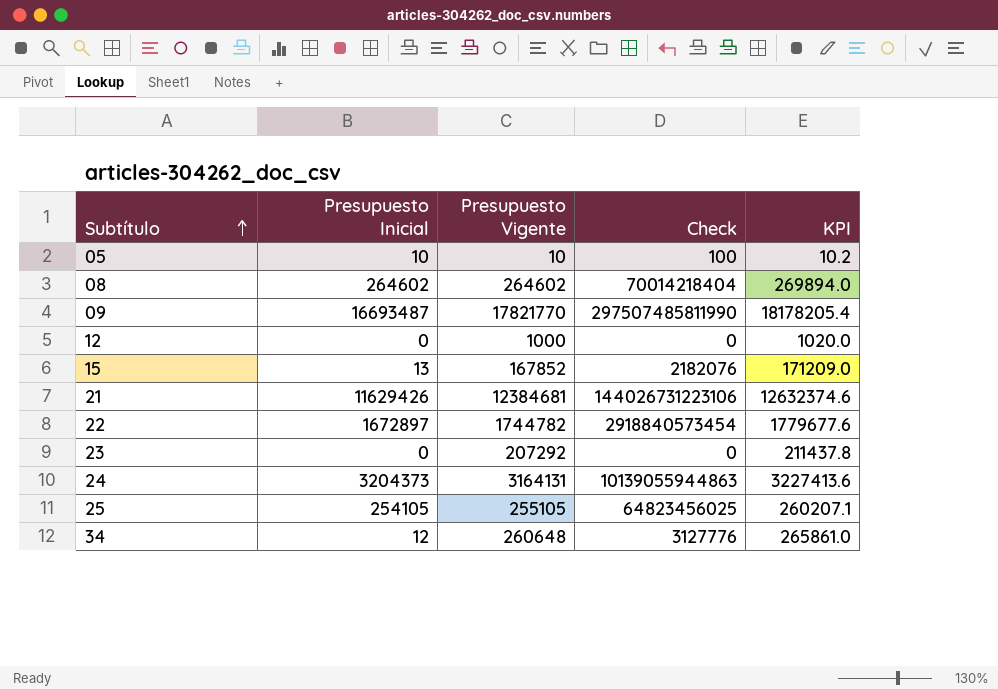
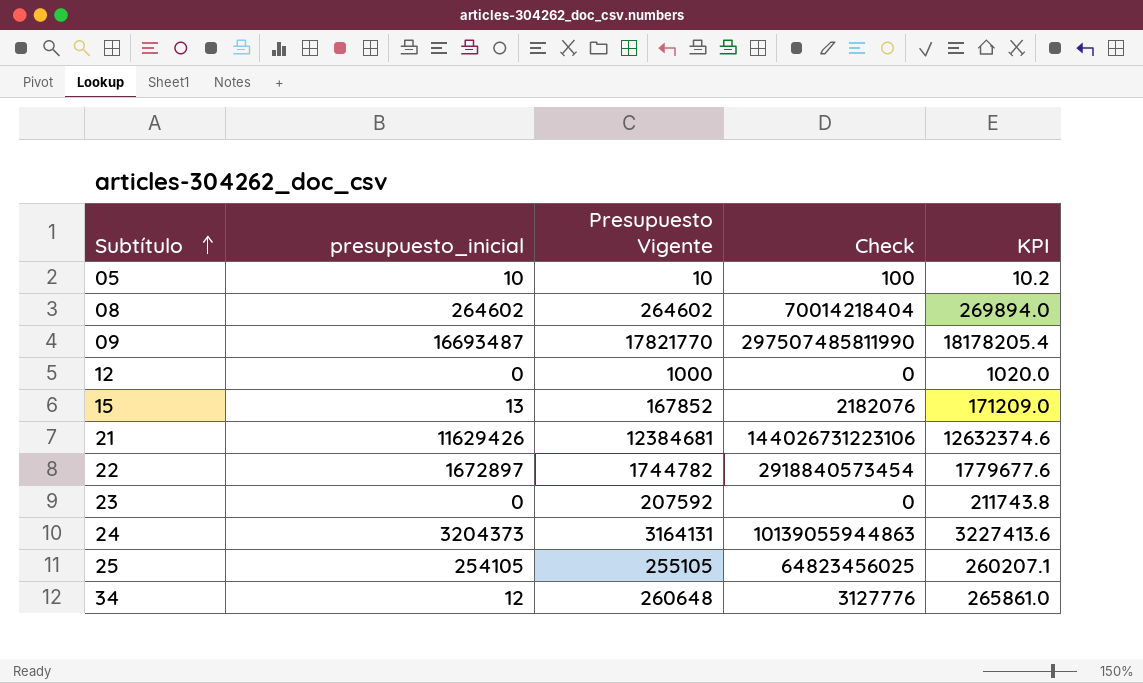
column name: Presupuesto Inicial -> presupuesto_inicial
23 | Presupuesto Vigente: 207292 -> 207592
23 | KPI: 211437.8 -> 211743.8

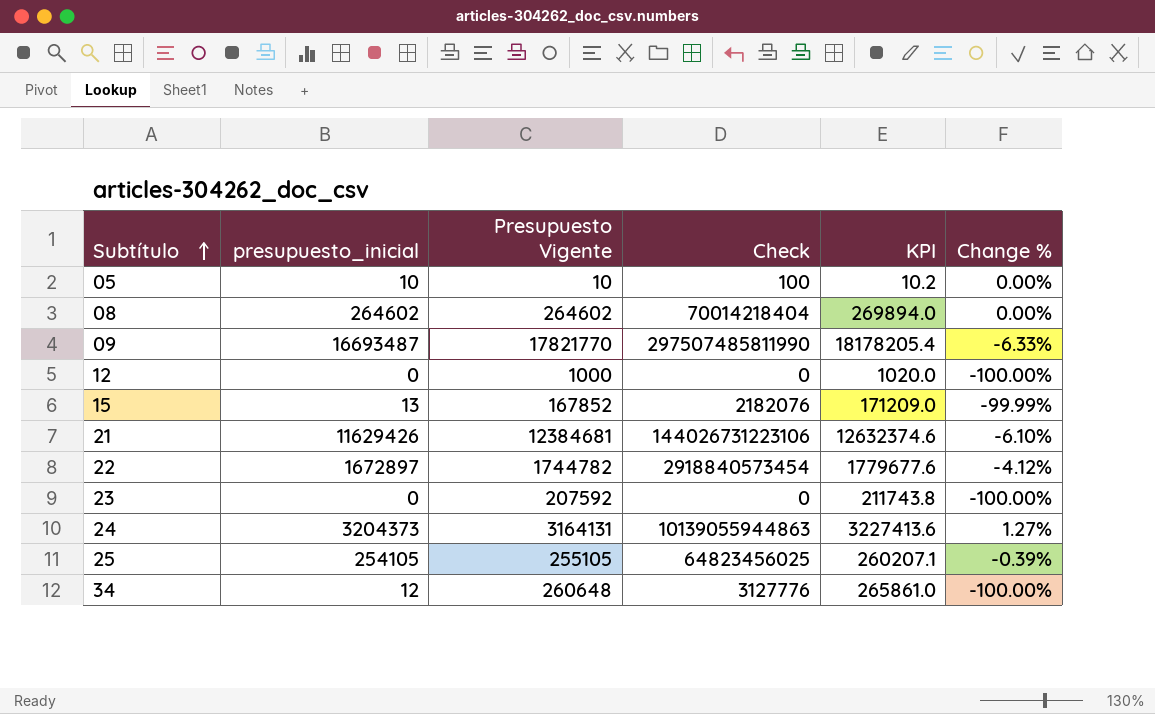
column Change % | formula: none -> ([presupuesto_inicial] - [Presupuesto Vigente]) / [Presupuesto Vigente]

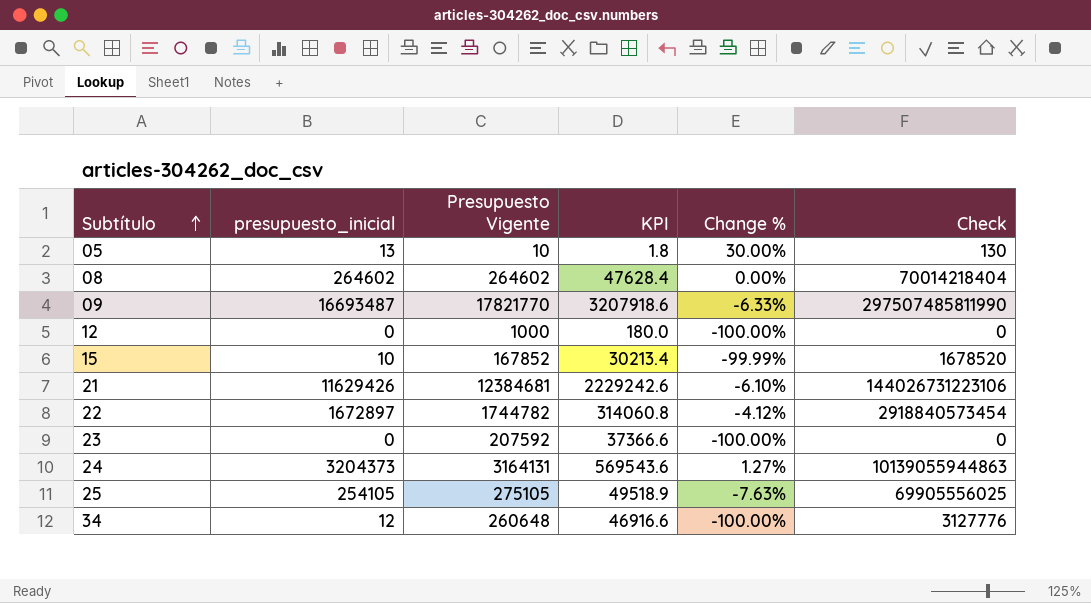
column KPI | formula: [Presupuesto Vigente] * 1.02 -> [Presupuesto Vigente] * 0.18
column Check | position: 4 -> 6
05 | presupuesto_inicial: 10 -> 13
05 | Change %: 0.00% -> 30.00%
05 | Check: 100 -> 130
15 | presupuesto_inicial: 13 -> 10
15 | Check: 2182076 -> 1678520
25 | Presupuesto Vigente: 255105 -> 275105
25 | Change %: -0.39% -> -7.63%
25 | Check: 64823456025 -> 69905556025

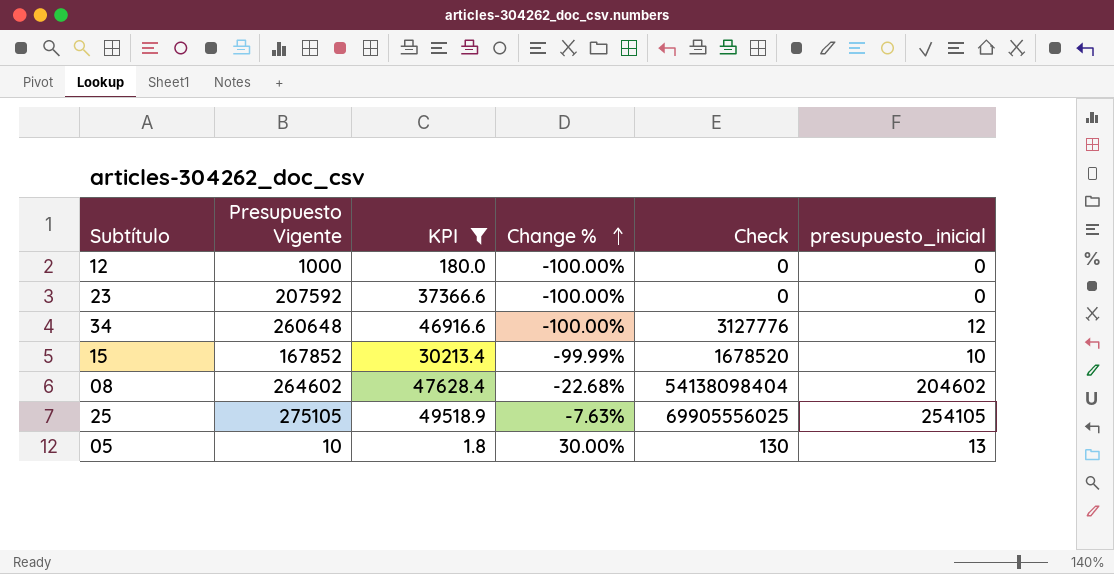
filter: none -> KPI <= 49518.9
row order: Subtítulo ascending -> Change % ascending
column presupuesto_inicial | position: 2 -> 6
08 | Change %: 0.00% -> -22.68%
08 | Check: 70014218404 -> 54138098404
08 | presupuesto_inicial: 264602 -> 204602

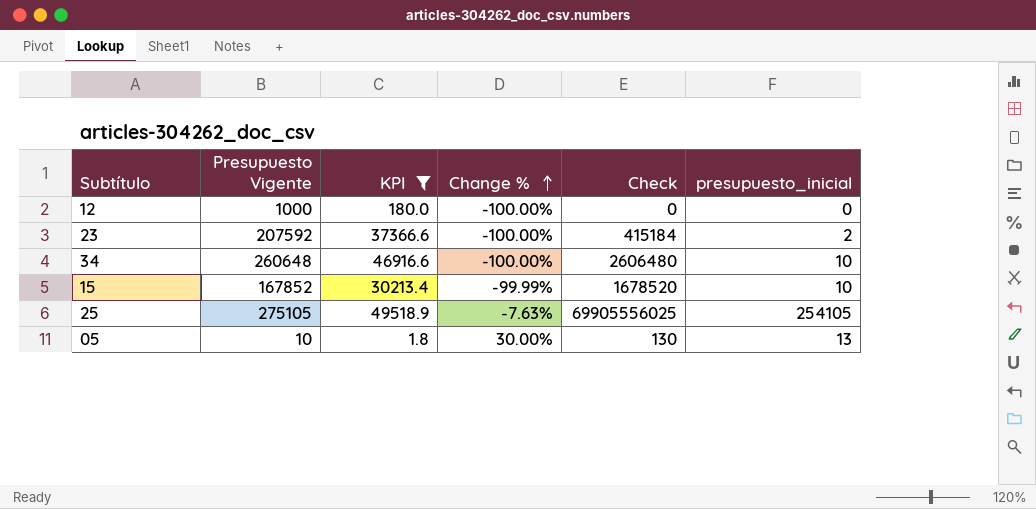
row 08: 264602 | 47628.4 | -22.68% | 54138098404 | 204602 -> none
23 | Check: 0 -> 415184
23 | presupuesto_inicial: 0 -> 2
34 | Check: 3127776 -> 2606480
34 | presupuesto_inicial: 12 -> 10

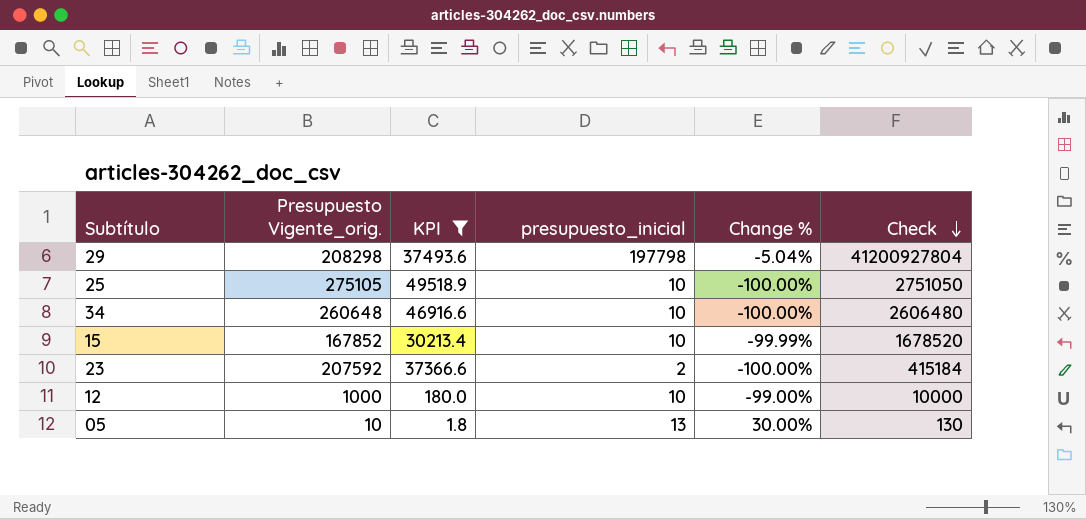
row order: Change % ascending -> Check descending
column name: Presupuesto Vigente -> Presupuesto Vigente_orig.
column presupuesto_inicial | position: 6 -> 4
row 29: none -> 208298 | 37493.6 | 197798 | -5.04% | 41200927804
25 | presupuesto_inicial: 254105 -> 10
25 | Change %: -7.63% -> -100.00%
25 | Check: 69905556025 -> 2751050
12 | presupuesto_inicial: 0 -> 10
12 | Change %: -100.00% -> -99.00%
12 | Check: 0 -> 10000

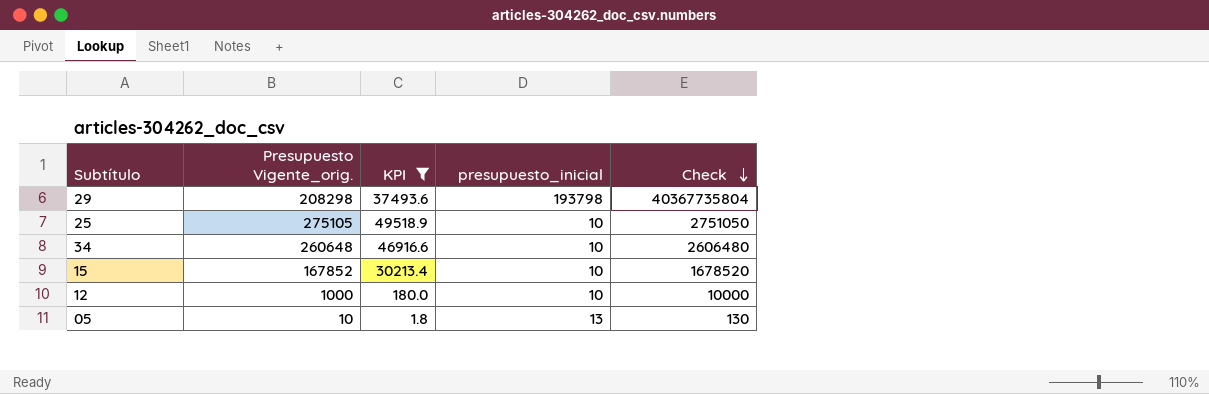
column Change % | formula: ([presupuesto_inicial] - [Presupuesto Vigente_orig.]) / [Presupuesto Vigente_orig.] -> none
row 23: 207592 | 37366.6 | 2 | -100.00% | 415184 -> none
29 | presupuesto_inicial: 197798 -> 193798
29 | Check: 41200927804 -> 40367735804

